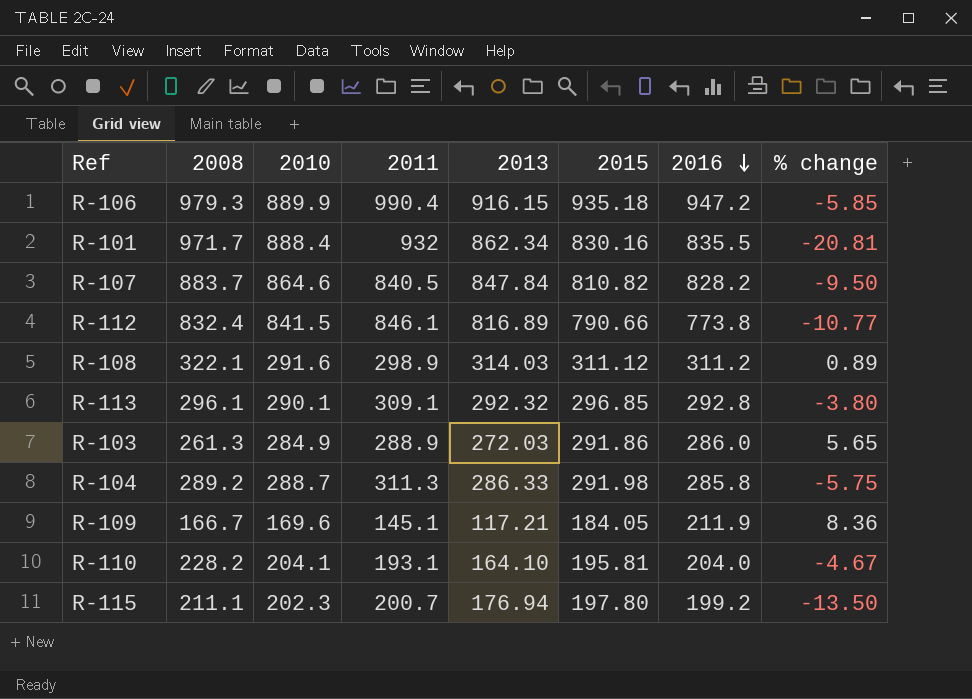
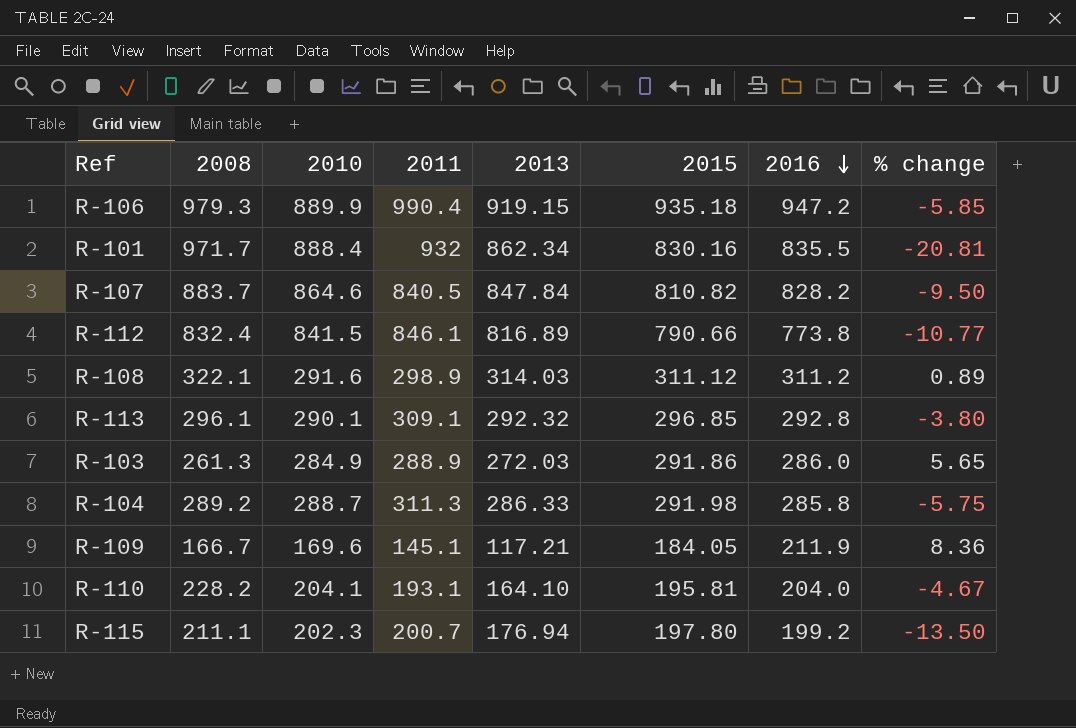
R-106 | 2013: 916.15 -> 919.15

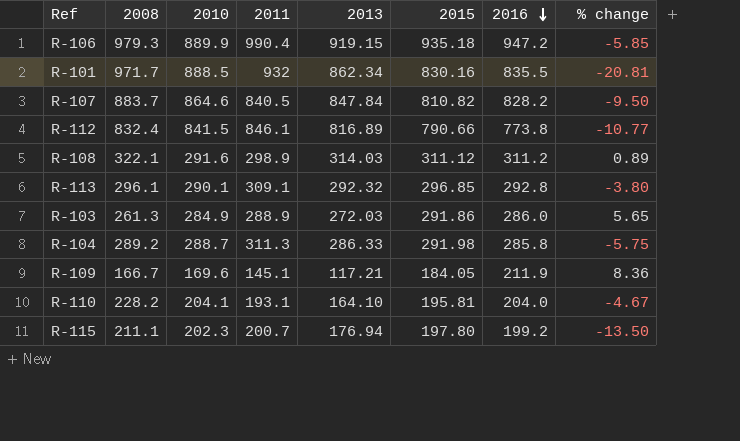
R-101 | 2010: 888.4 -> 888.5

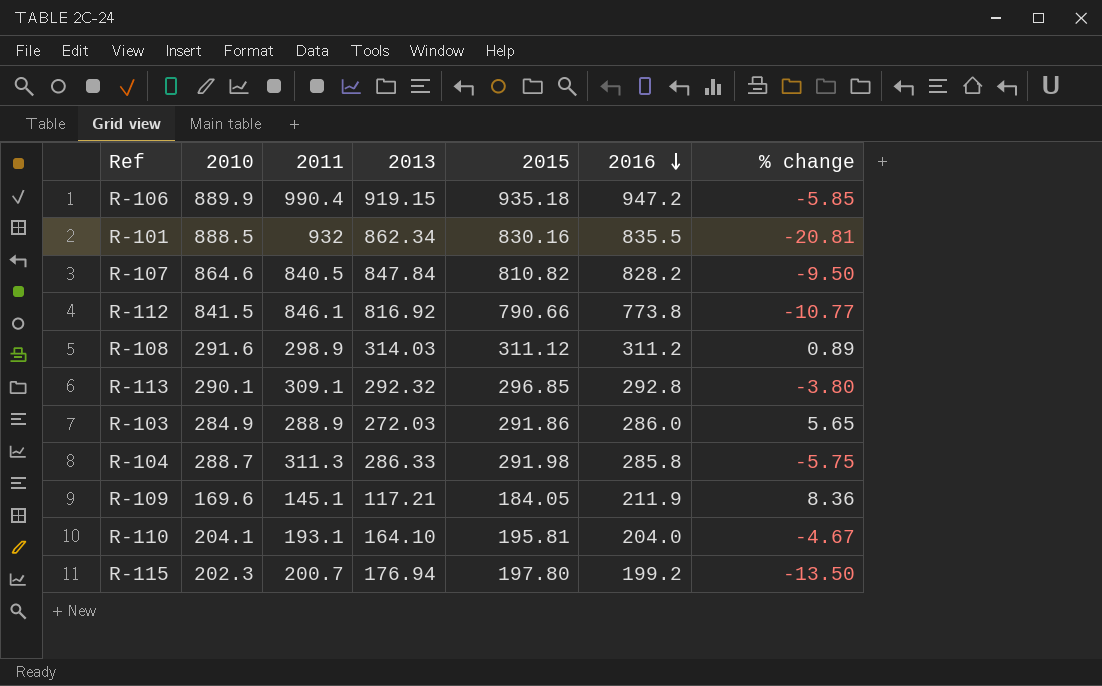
column 2008 | position: 2 -> none
R-112 | 2013: 816.89 -> 816.92

